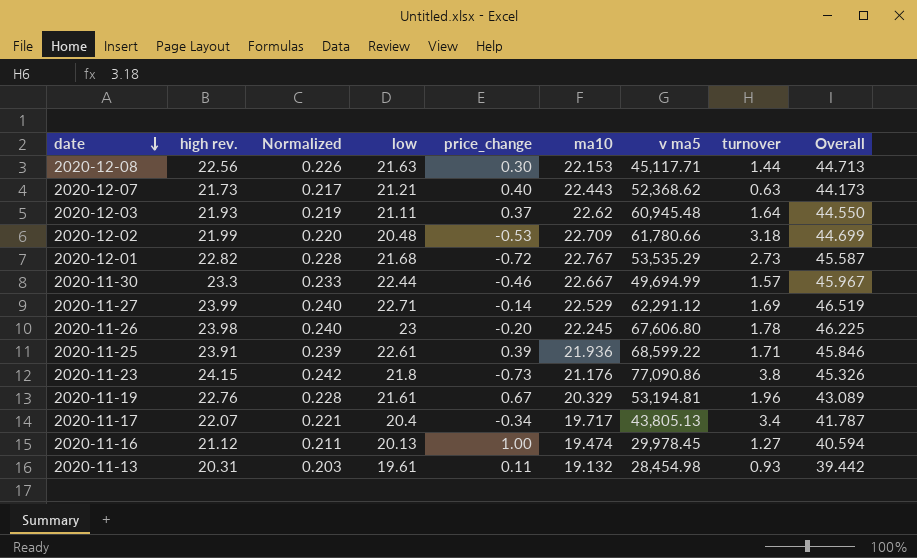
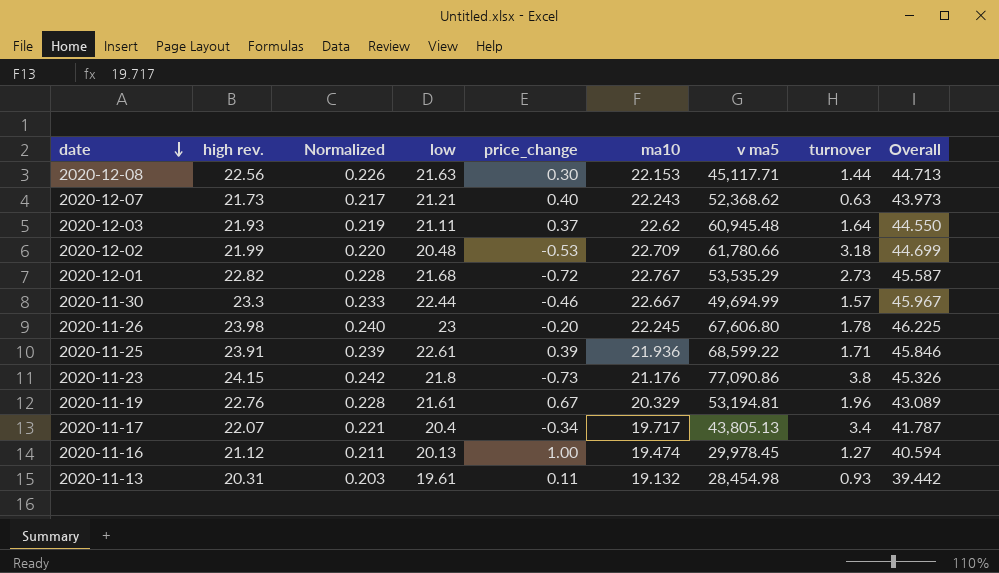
row 2020-11-27: 23.99 | 0.240 | 22.71 | -0.14 | 22.529 | 62,291.12 | 1.69 | 46.519 -> none
2020-12-07 | ma10: 22.443 -> 22.243
2020-12-07 | Overall: 44.173 -> 43.973

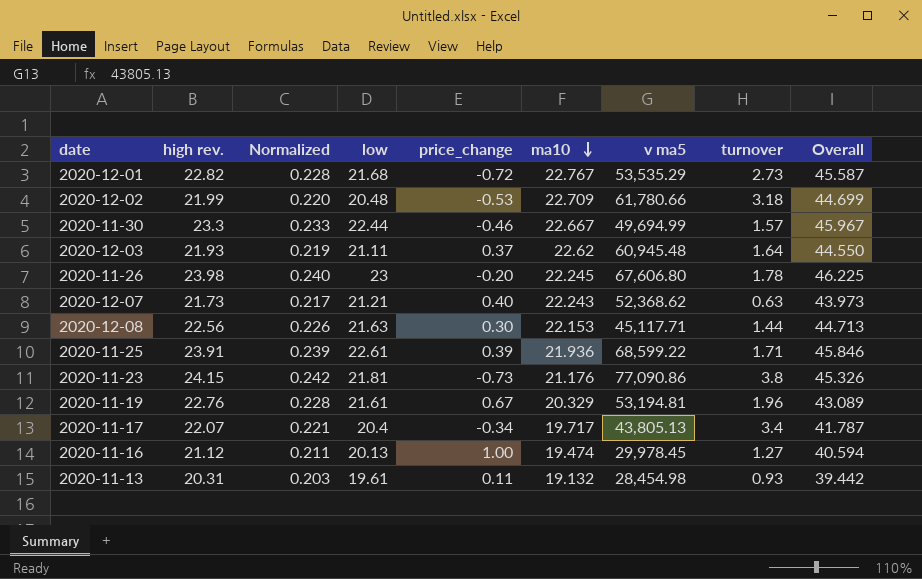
row order: date descending -> ma10 descending
2020-11-23 | low: 21.8 -> 21.81

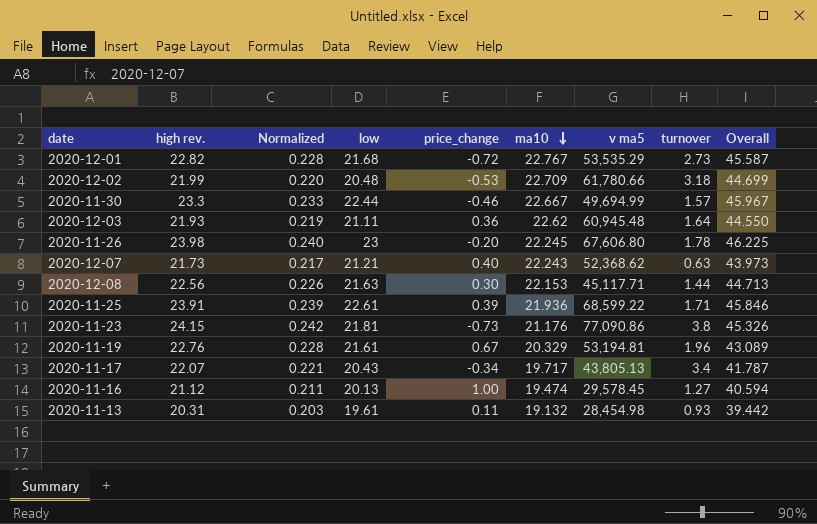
2020-12-03 | price_change: 0.37 -> 0.36
2020-11-17 | low: 20.4 -> 20.43
2020-11-16 | v ma5: 29,978.45 -> 29,578.45

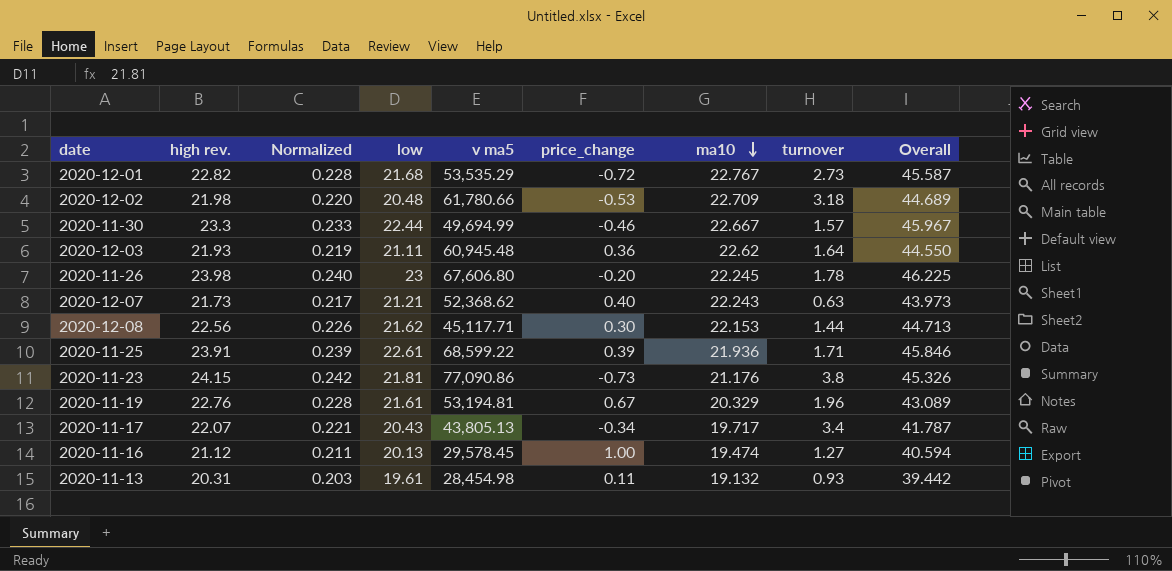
column v ma5 | position: 7 -> 5
2020-12-02 | high rev.: 21.99 -> 21.98
2020-12-02 | Overall: 44.699 -> 44.689
2020-12-08 | low: 21.63 -> 21.62

